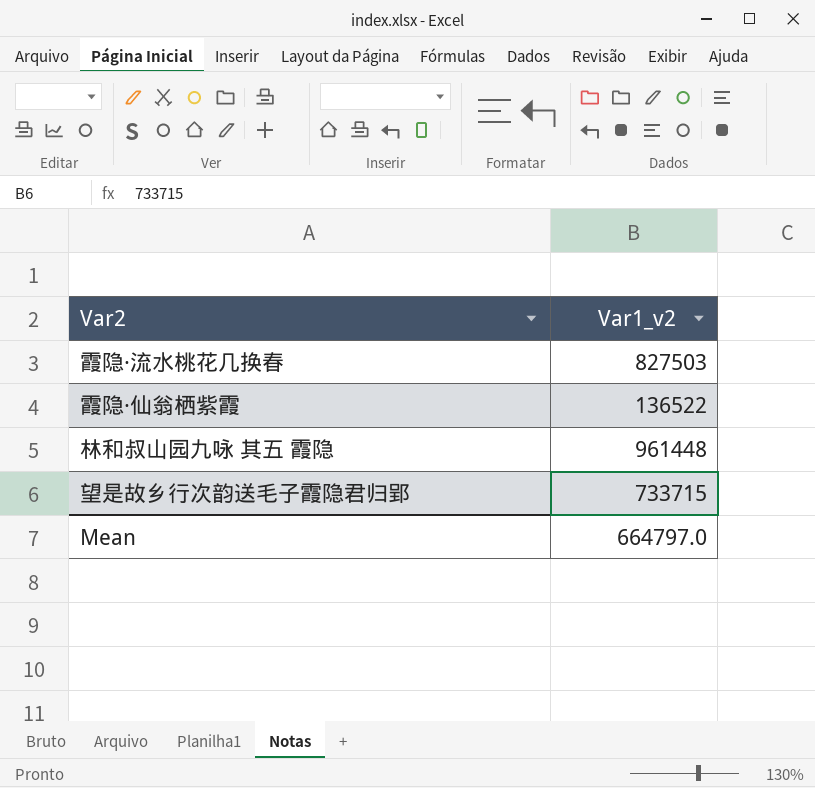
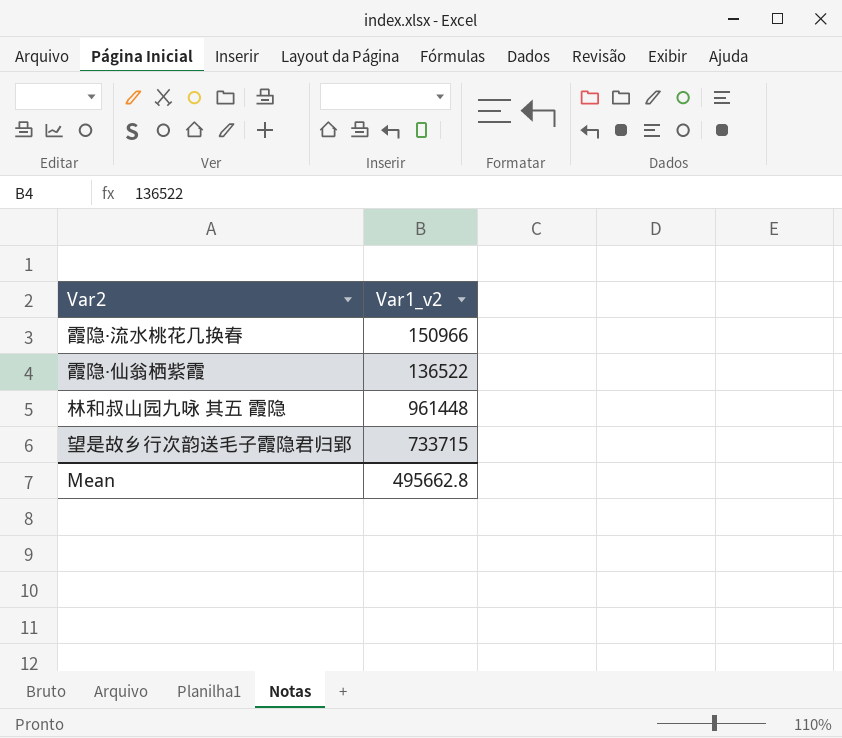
霞隐·流水桃花几换春 | Var1_v2: 827503 -> 150966
Mean | Var1_v2: 664797.0 -> 495662.8

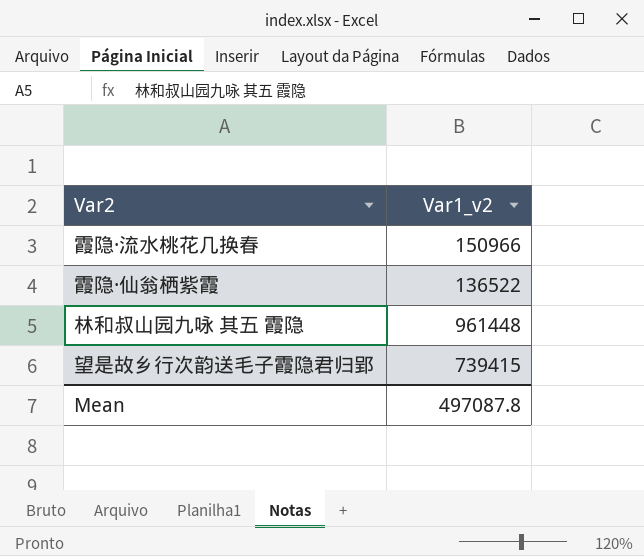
望是故乡行次韵送毛子霞隐君归郢 | Var1_v2: 733715 -> 739415
Mean | Var1_v2: 495662.8 -> 497087.8

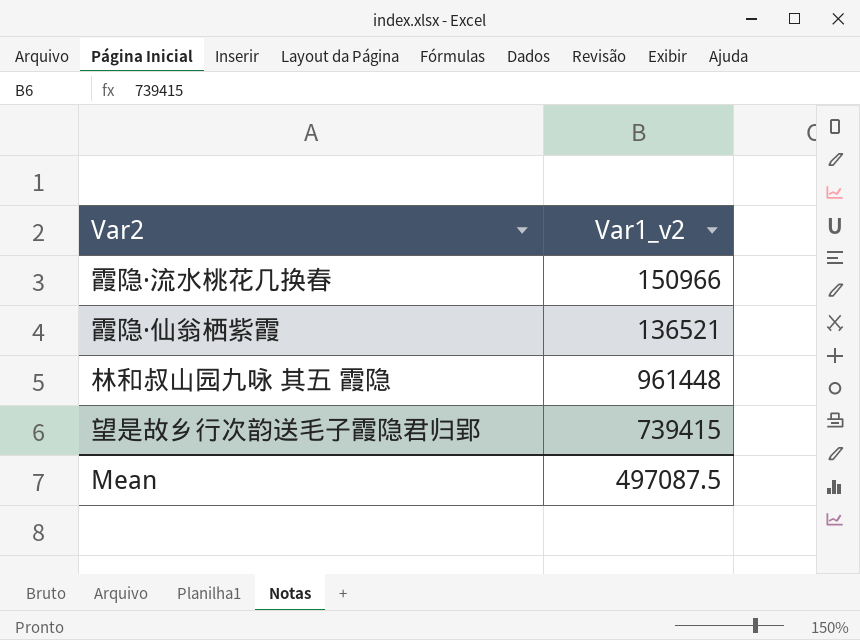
霞隐·仙翁栖紫霞 | Var1_v2: 136522 -> 136521
Mean | Var1_v2: 497087.8 -> 497087.5

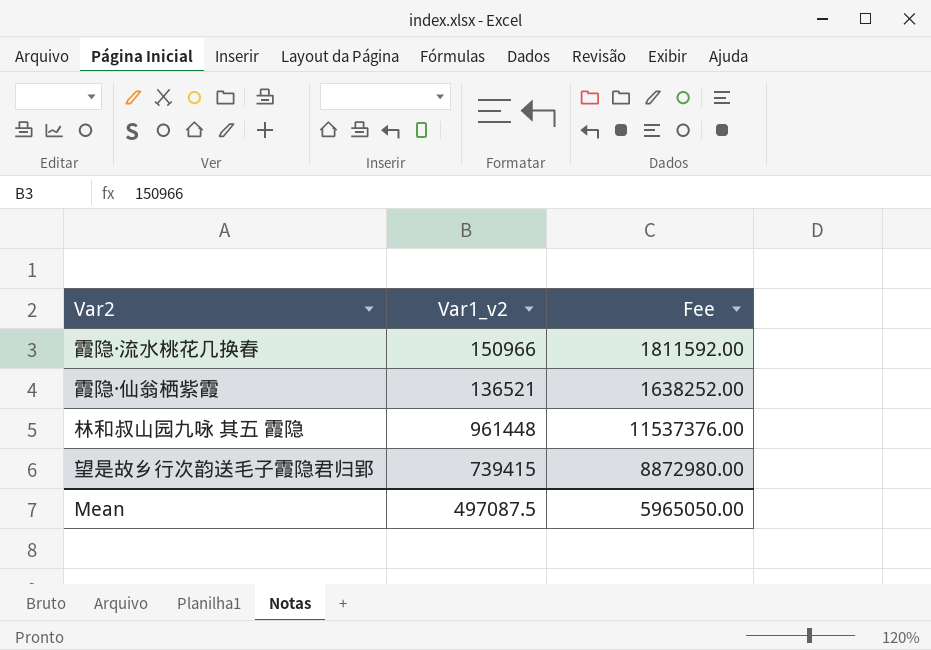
column Fee | formula: none -> [Var1_v2] * 12

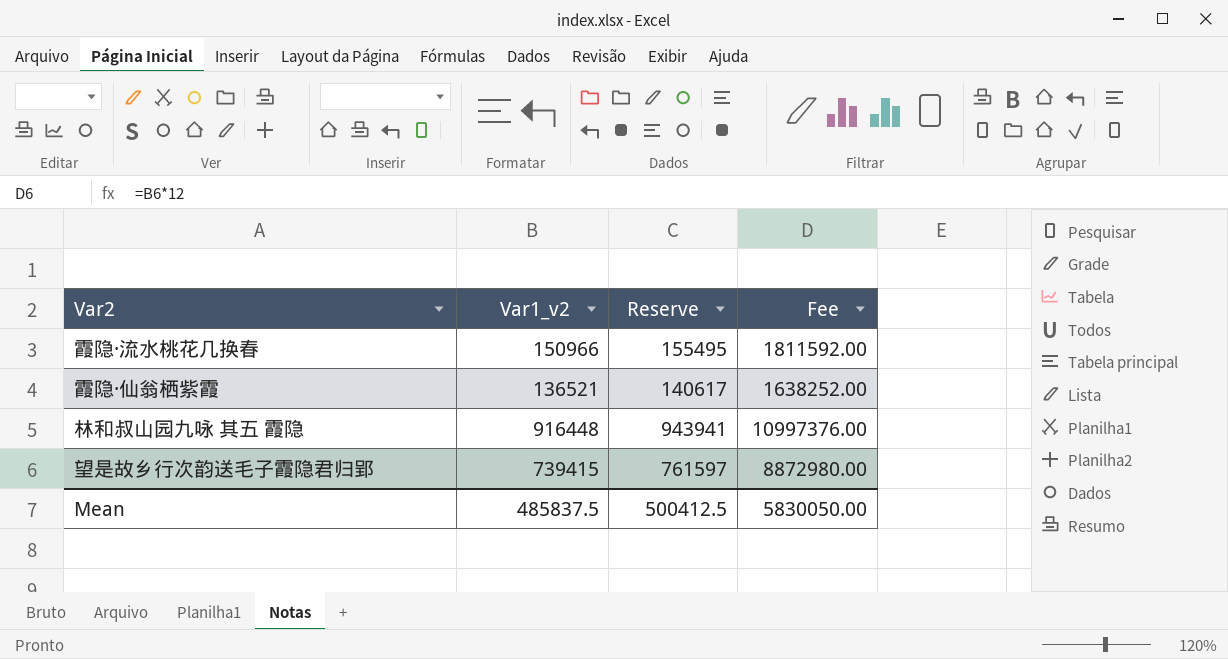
column Reserve | formula: none -> [Var1_v2] * 1.03
林和叔山园九咏 其五 霞隐 | Var1_v2: 961448 -> 916448
林和叔山园九咏 其五 霞隐 | Fee: 11537376.00 -> 10997376.00
Mean | Var1_v2: 497087.5 -> 485837.5
Mean | Fee: 5965050.00 -> 5830050.00

